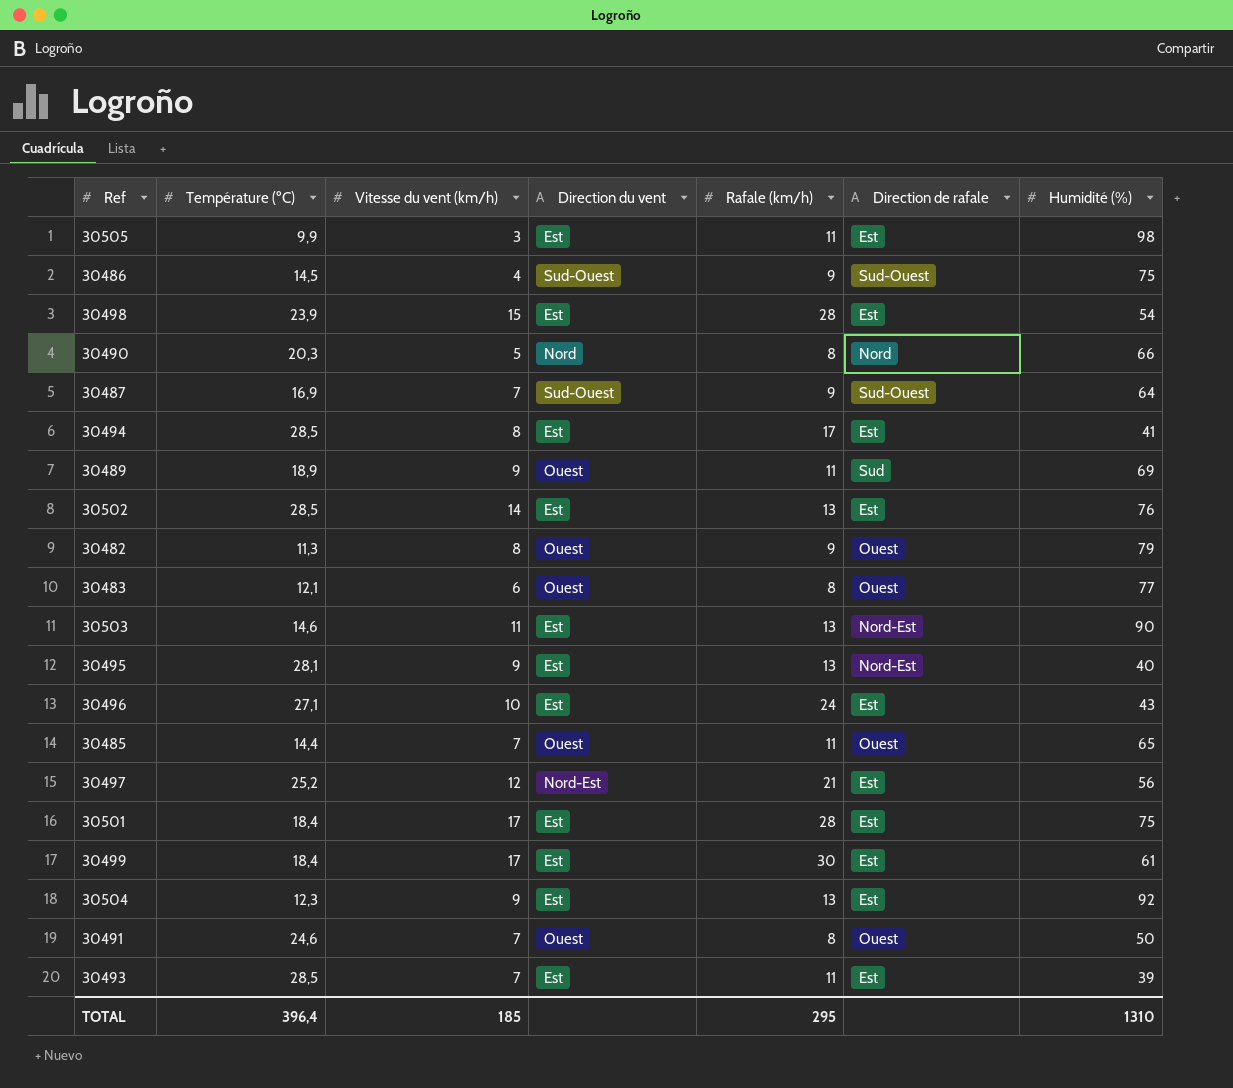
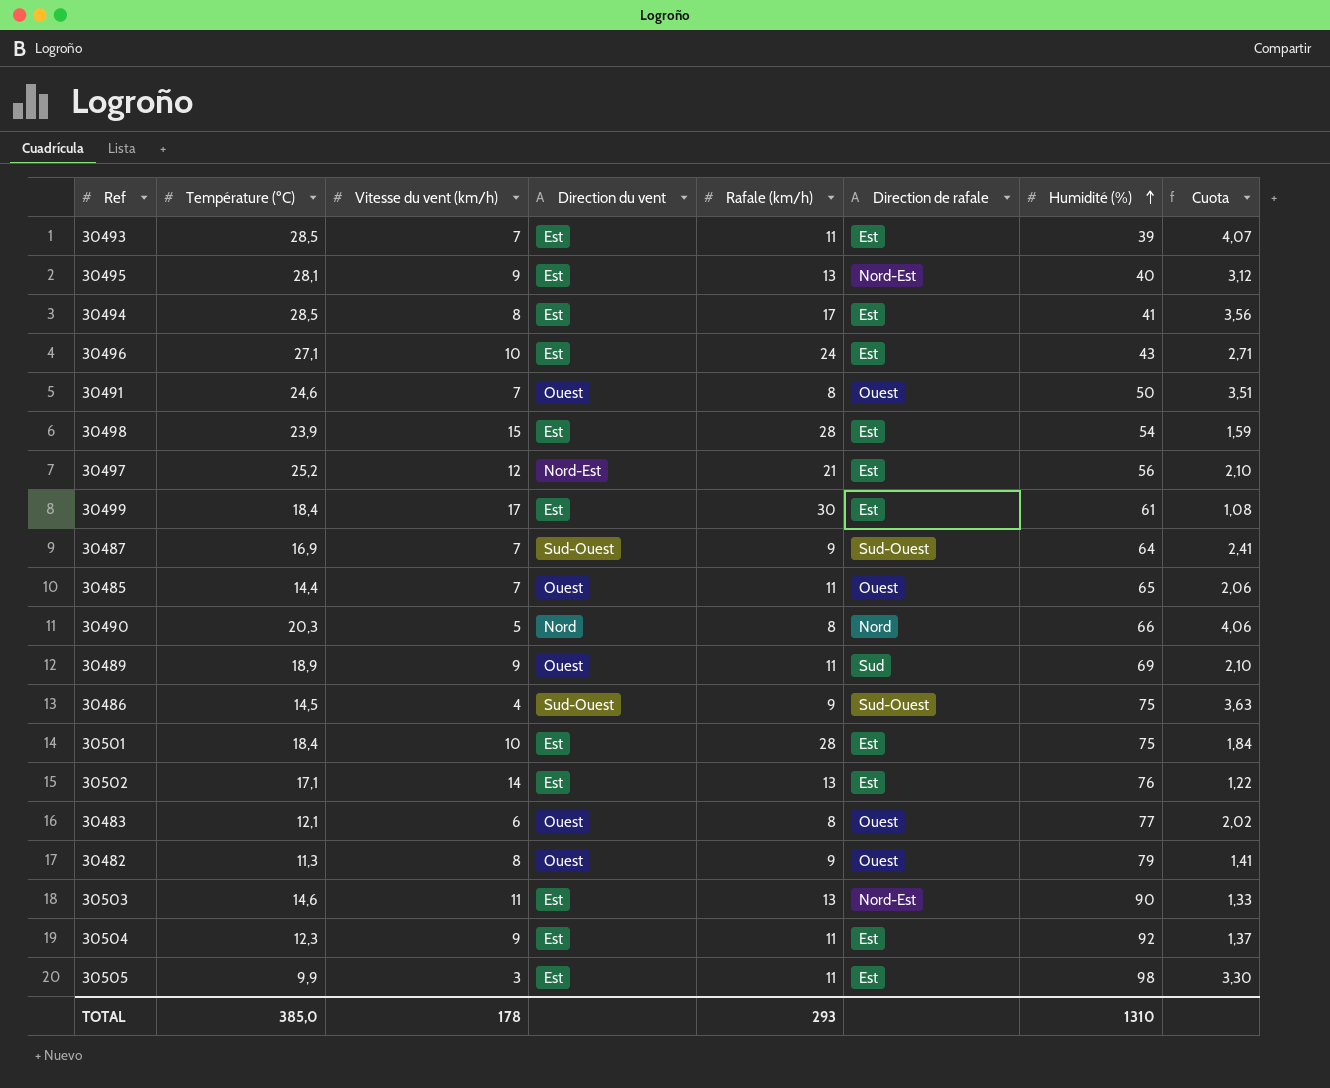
row order: none -> Humidité (%) ascending
column Cuota | formula: none -> [Température (ºC)] / [Vitesse du vent (km/h)]
30501 | Vitesse du vent (km/h): 17 -> 10
30502 | Température (ºC): 28,5 -> 17,1
30504 | Rafale (km/h): 13 -> 11
TOTAL | Température (ºC): 396,4 -> 385,0
TOTAL | Vitesse du vent (km/h): 185 -> 178
TOTAL | Rafale (km/h): 295 -> 293

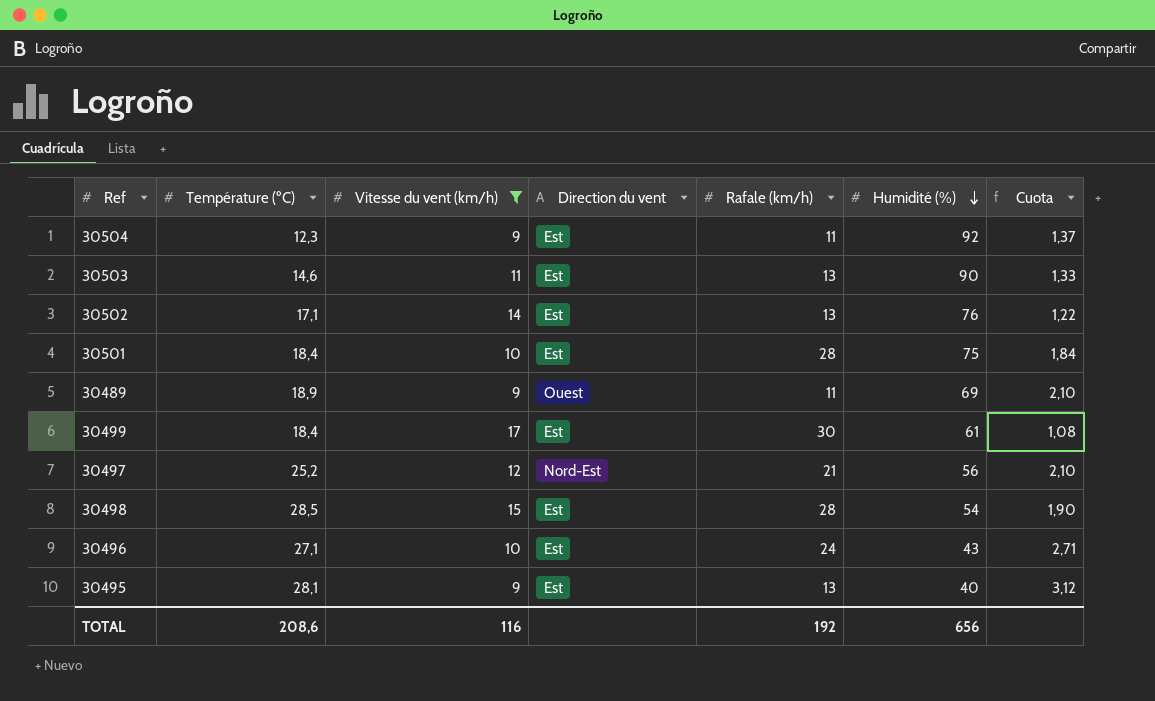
filter: none -> Vitesse du vent (km/h) >= 9
row order: Humidité (%) ascending -> Humidité (%) descending
column Direction de rafale | position: 6 -> none
30498 | Température (ºC): 23,9 -> 28,5
30498 | Cuota: 1,59 -> 1,90
TOTAL | Température (ºC): 385,0 -> 208,6
TOTAL | Vitesse du vent (km/h): 178 -> 116
TOTAL | Rafale (km/h): 293 -> 192
TOTAL | Humidité (%): 1310 -> 656

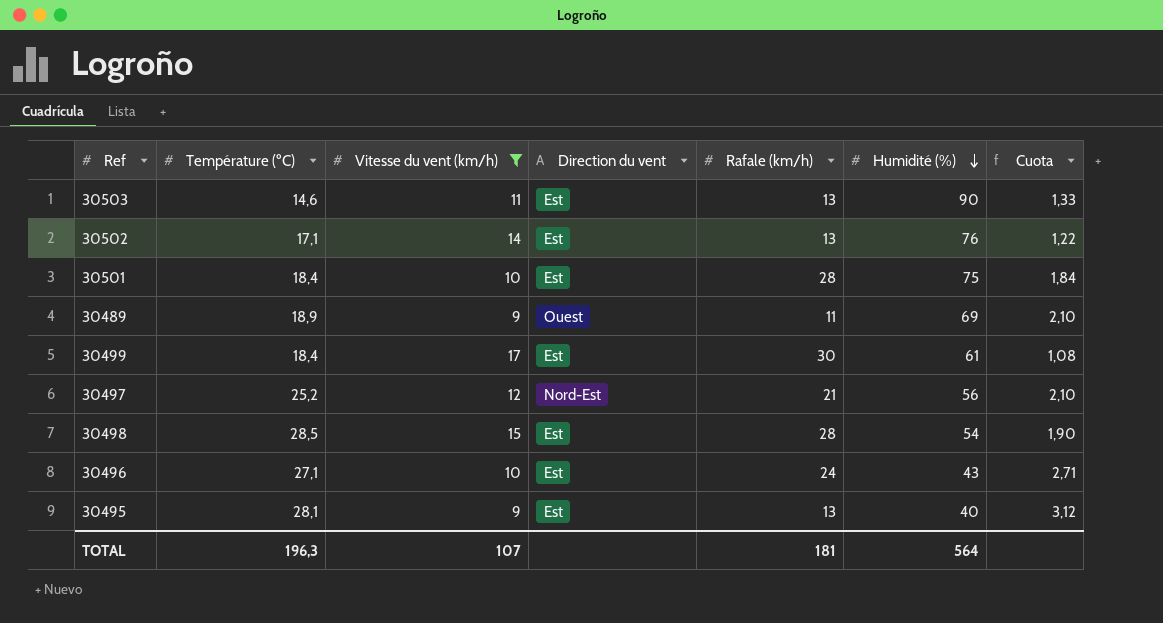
row 30504: 12,3 | 9 | Est | 11 | 92 | 1,37 -> none
TOTAL | Température (ºC): 208,6 -> 196,3
TOTAL | Vitesse du vent (km/h): 116 -> 107
TOTAL | Rafale (km/h): 192 -> 181
TOTAL | Humidité (%): 656 -> 564

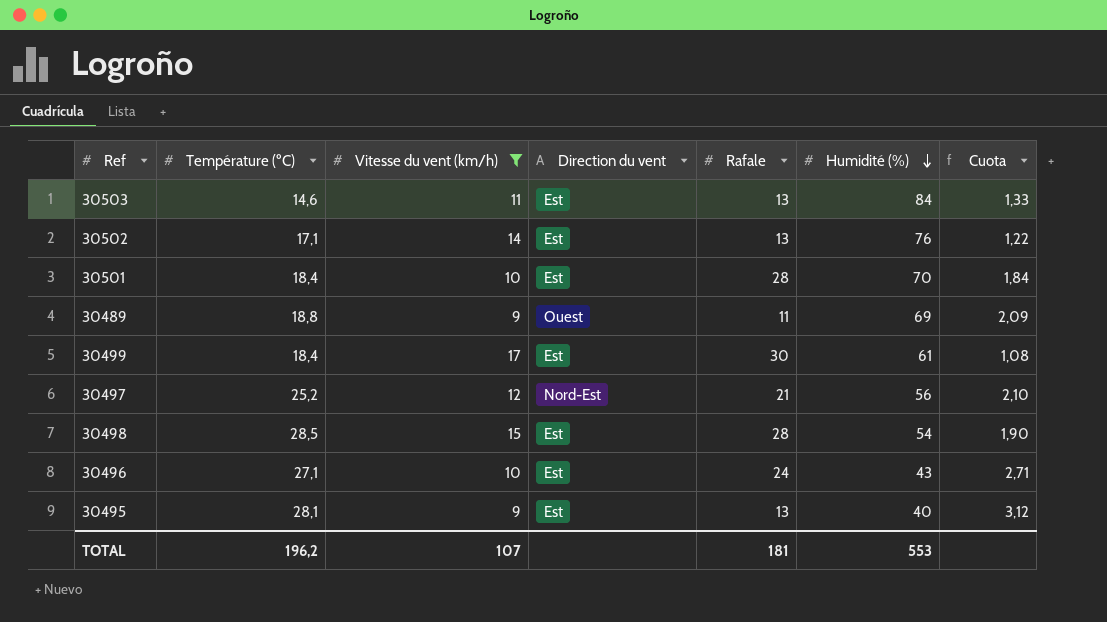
column name: Rafale (km/h) -> Rafale
30503 | Humidité (%): 90 -> 84
30501 | Humidité (%): 75 -> 70
30489 | Température (ºC): 18,9 -> 18,8
30489 | Cuota: 2,10 -> 2,09
TOTAL | Température (ºC): 196,3 -> 196,2
TOTAL | Humidité (%): 564 -> 553

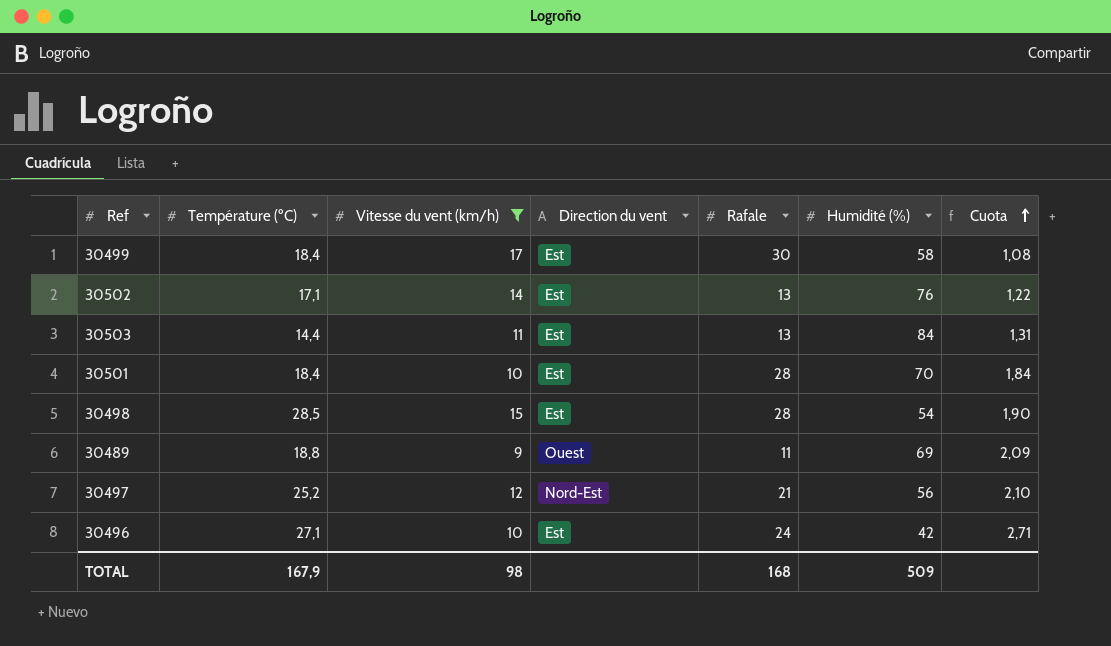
row order: Humidité (%) descending -> Cuota ascending
row 30495: 28,1 | 9 | Est | 13 | 40 | 3,12 -> none
30499 | Humidité (%): 61 -> 58
30503 | Température (ºC): 14,6 -> 14,4
30503 | Cuota: 1,33 -> 1,31
30496 | Humidité (%): 43 -> 42
TOTAL | Température (ºC): 196,2 -> 167,9
TOTAL | Vitesse du vent (km/h): 107 -> 98
TOTAL | Rafale: 181 -> 168
TOTAL | Humidité (%): 553 -> 509

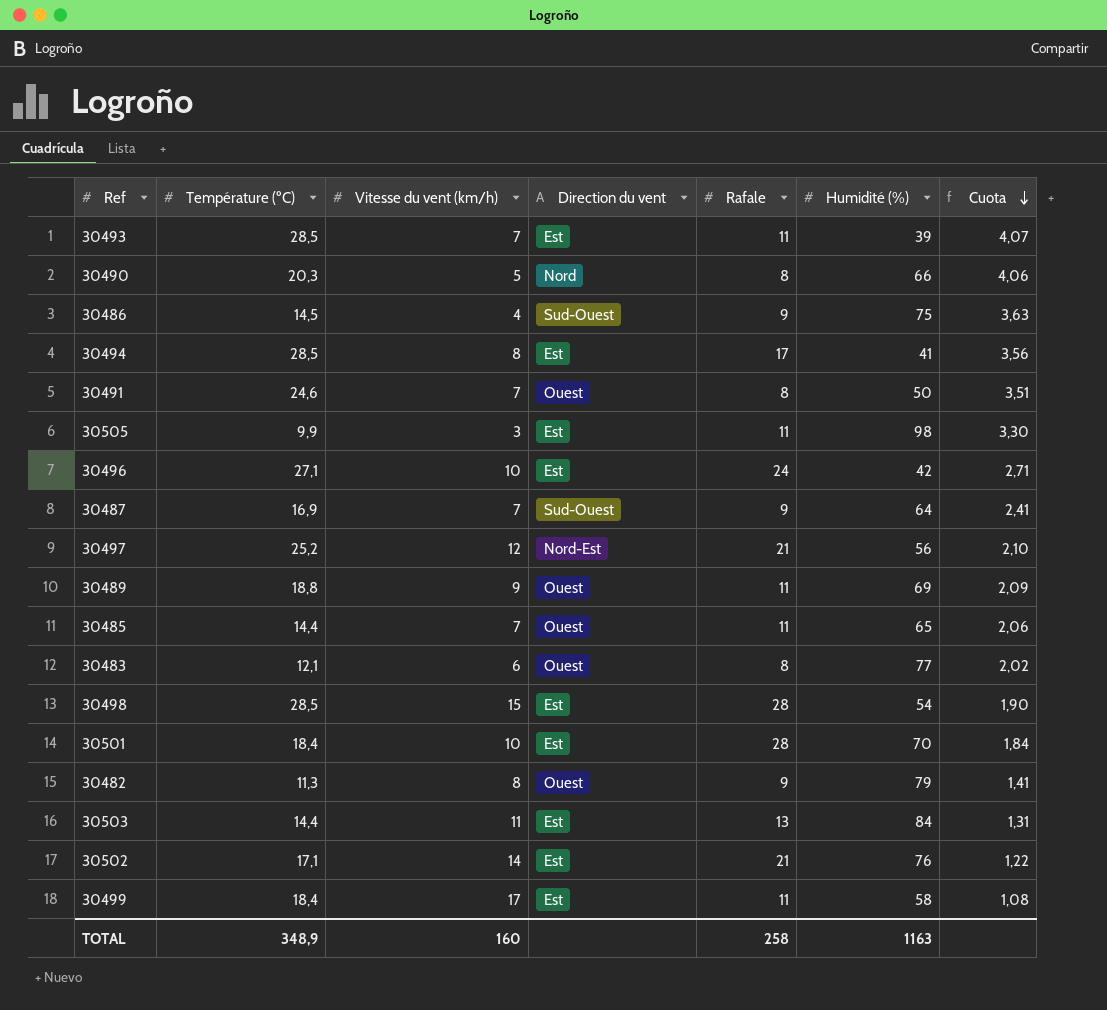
filter: Vitesse du vent (km/h) >= 9 -> none
row order: Cuota ascending -> Cuota descending
30502 | Rafale: 13 -> 21
30499 | Rafale: 30 -> 11
TOTAL | Température (ºC): 167,9 -> 348,9
TOTAL | Vitesse du vent (km/h): 98 -> 160
TOTAL | Rafale: 168 -> 258
TOTAL | Humidité (%): 509 -> 1163

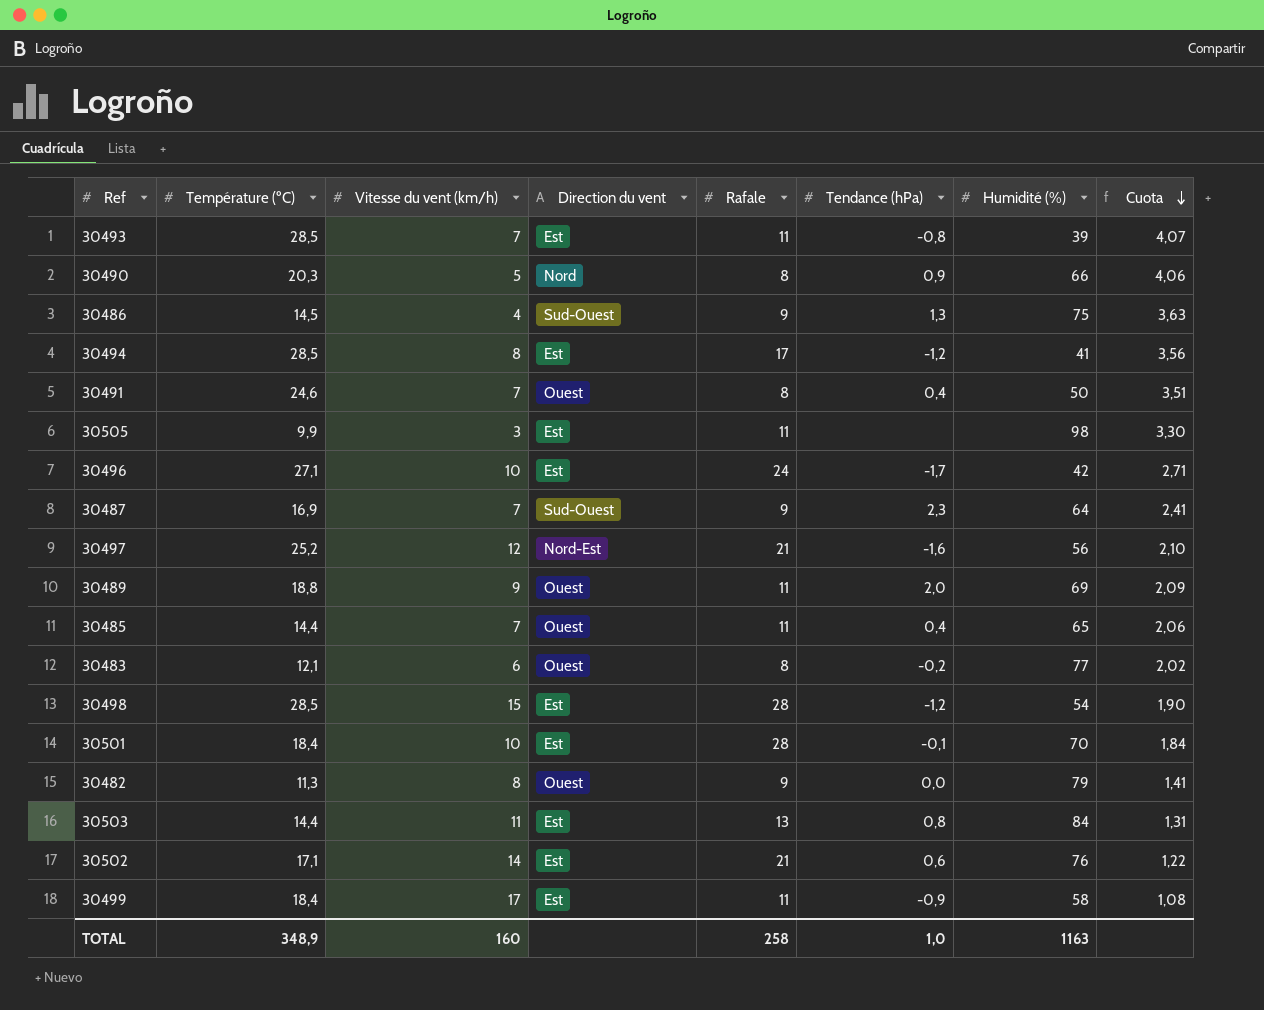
column Tendance (hPa) | position: none -> 6

